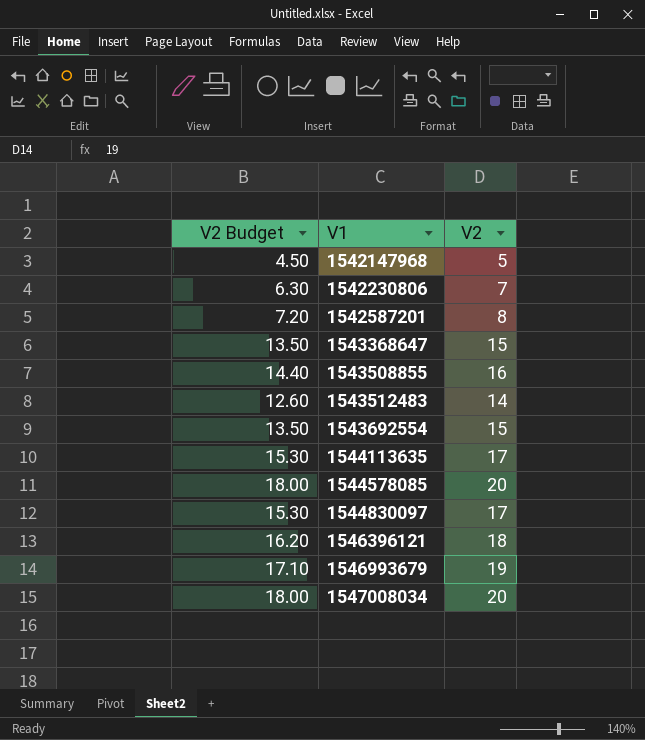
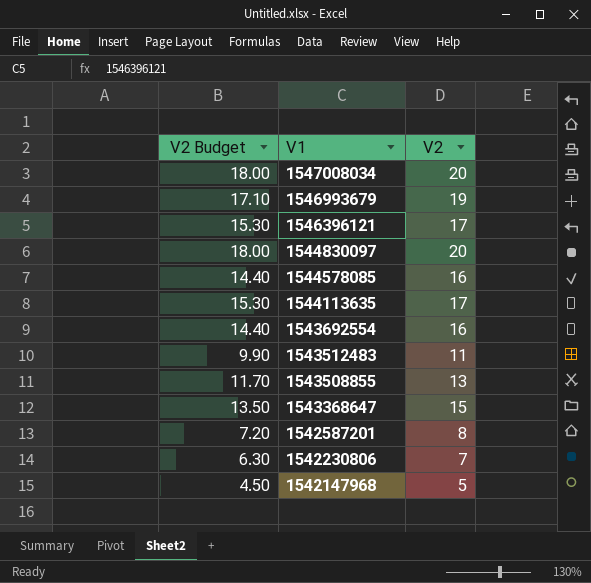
row order: V1 ascending -> V1 descending
1546396121 | V2 Budget: 16.20 -> 15.30
1546396121 | V2: 18 -> 17
1544830097 | V2 Budget: 15.30 -> 18.00
1544830097 | V2: 17 -> 20
1544578085 | V2 Budget: 18.00 -> 14.40
1544578085 | V2: 20 -> 16
1543692554 | V2 Budget: 13.50 -> 14.40
1543692554 | V2: 15 -> 16
1543512483 | V2 Budget: 12.60 -> 9.90
1543512483 | V2: 14 -> 11
1543508855 | V2 Budget: 14.40 -> 11.70
1543508855 | V2: 16 -> 13

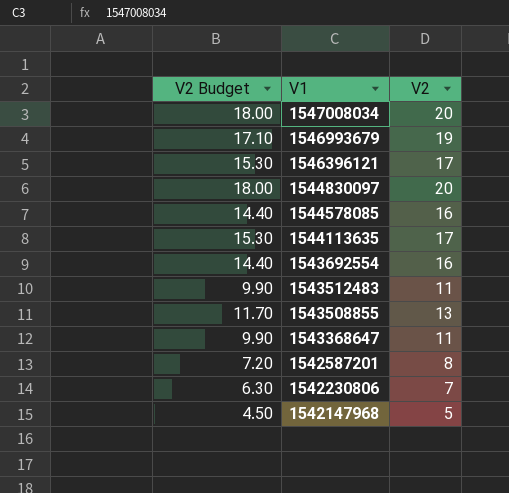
1543368647 | V2 Budget: 13.50 -> 9.90
1543368647 | V2: 15 -> 11

